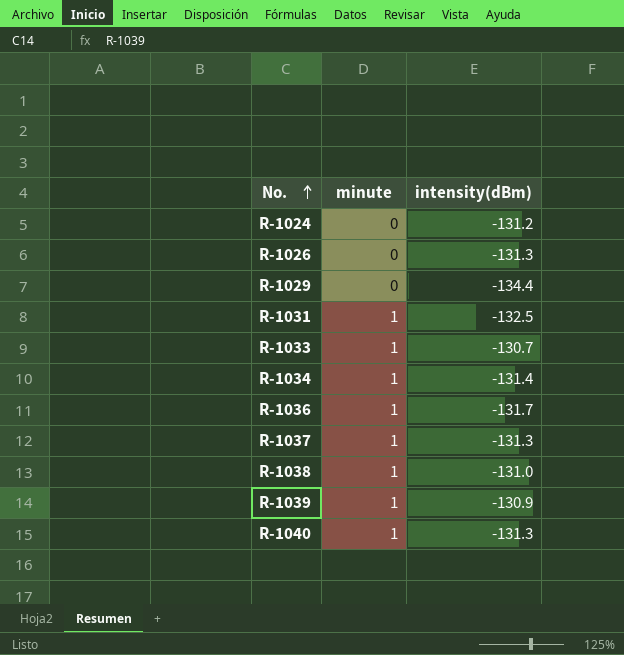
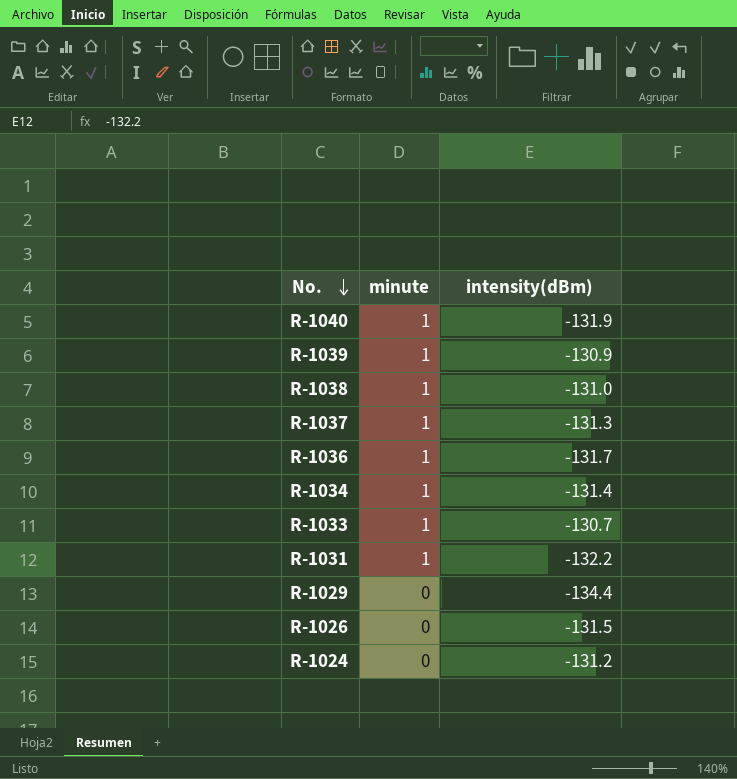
row order: No. ascending -> No. descending
R-1040 | intensity(dBm): -131.3 -> -131.9
R-1031 | intensity(dBm): -132.5 -> -132.2
R-1026 | intensity(dBm): -131.3 -> -131.5

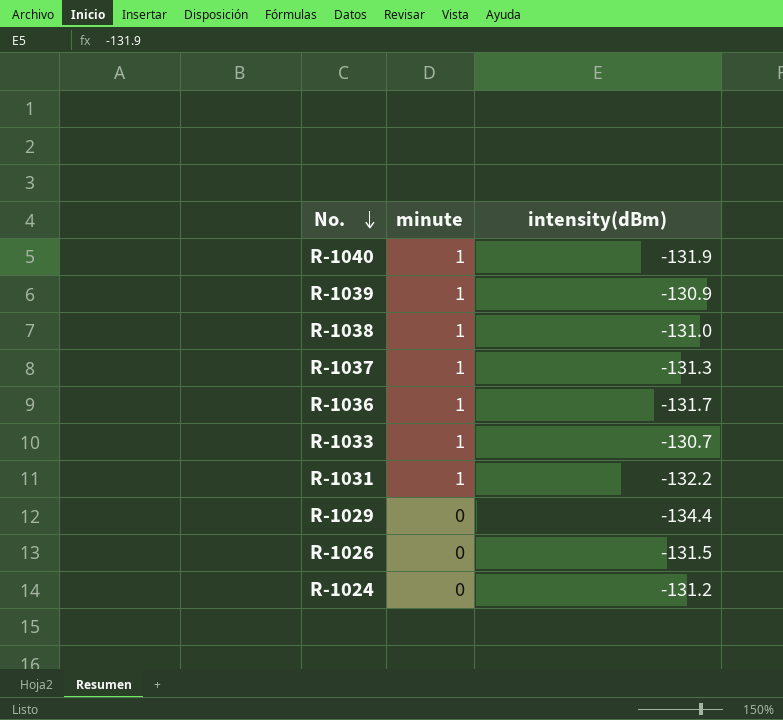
row R-1034: 1 | -131.4 -> none

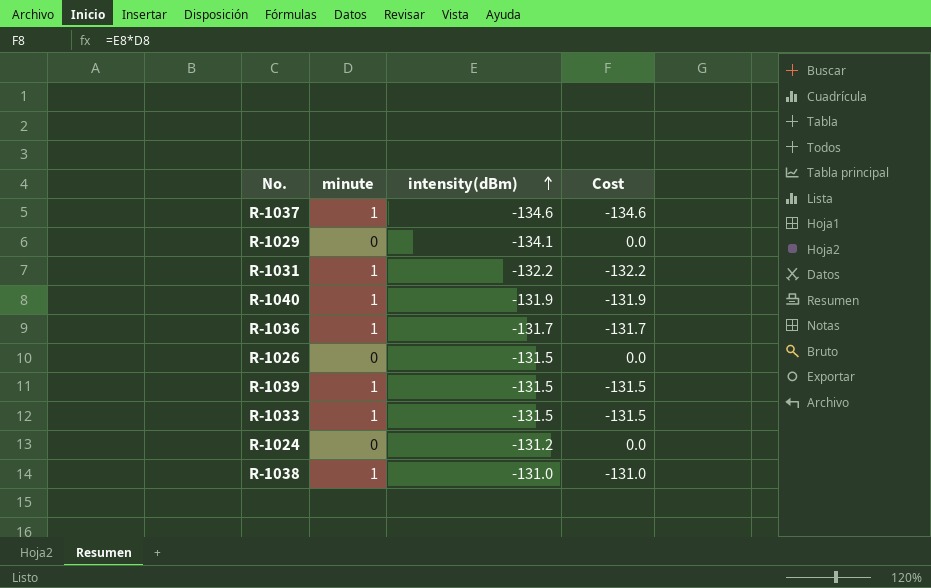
row order: No. descending -> intensity(dBm) ascending
column Cost | formula: none -> [minute] * [intensity(dBm)]
R-1037 | intensity(dBm): -131.3 -> -134.6
R-1029 | intensity(dBm): -134.4 -> -134.1
R-1039 | intensity(dBm): -130.9 -> -131.5
R-1033 | intensity(dBm): -130.7 -> -131.5

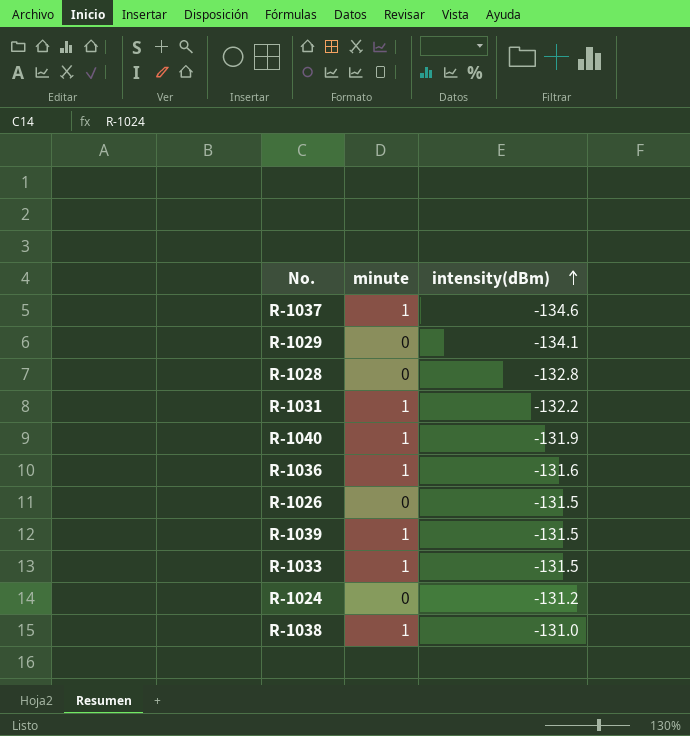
column Cost | formula: [minute] * [intensity(dBm)] -> none
row R-1028: none -> 0 | -132.8
R-1036 | intensity(dBm): -131.7 -> -131.6

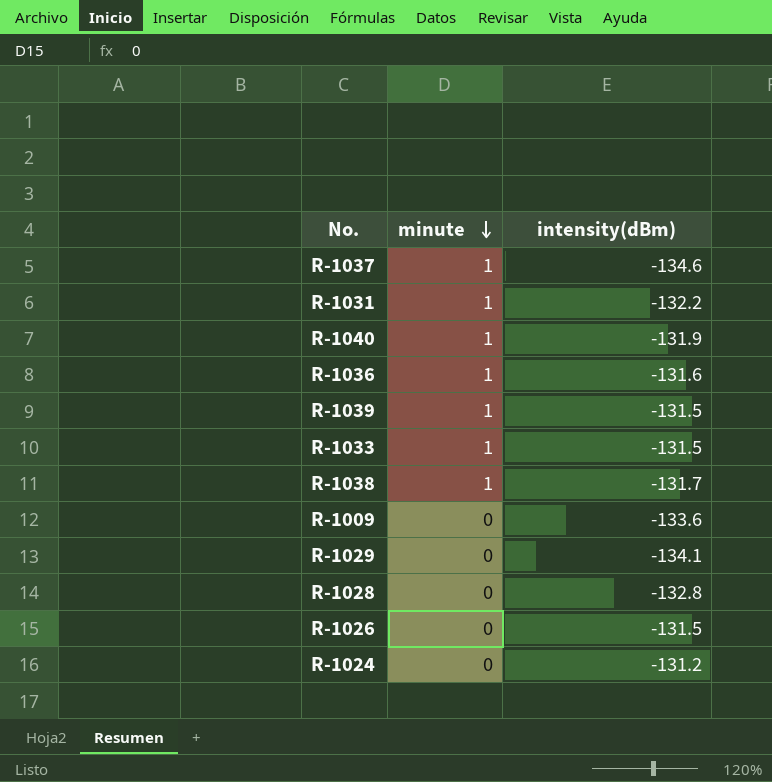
row order: intensity(dBm) ascending -> minute descending
R-1038 | intensity(dBm): -131.0 -> -131.7
row R-1009: none -> 0 | -133.6

